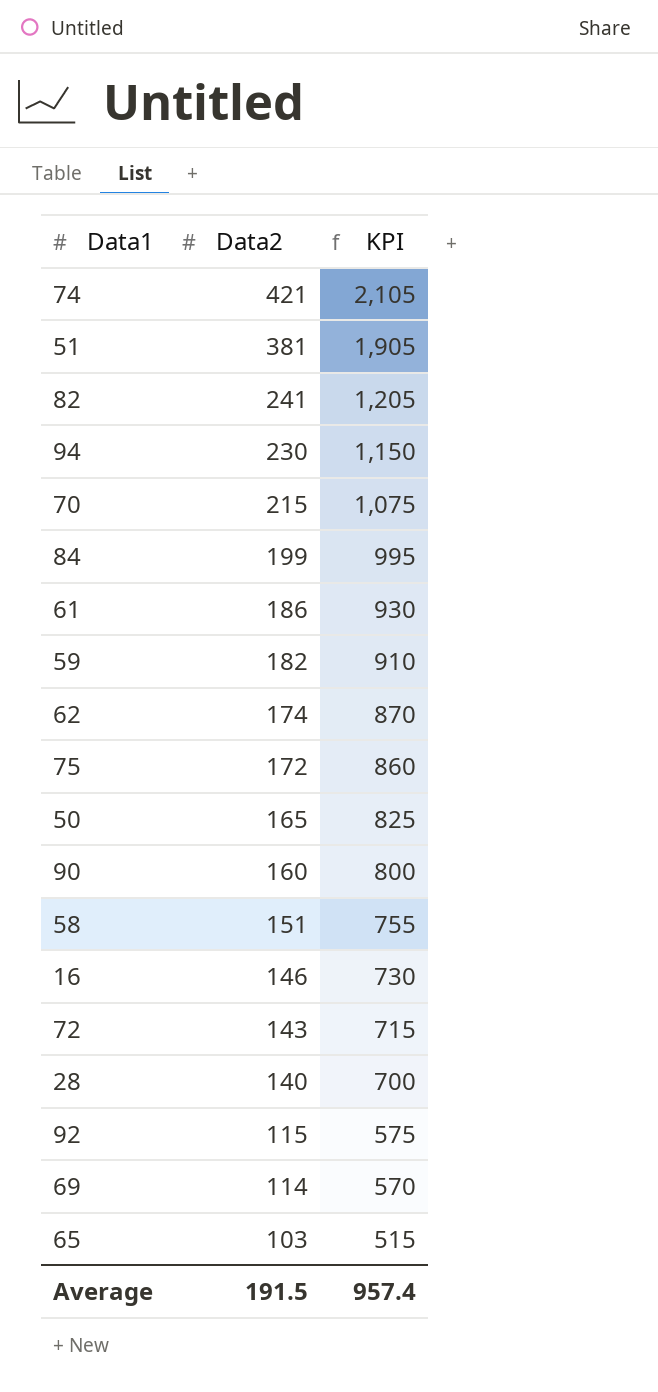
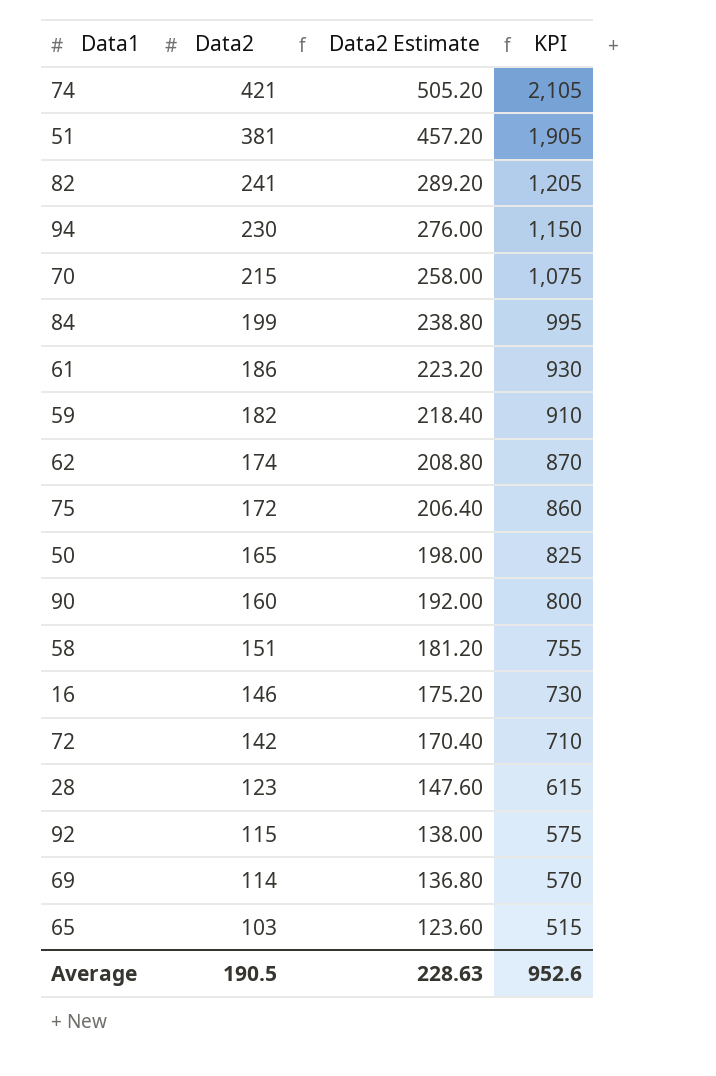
column Data2 Estimate | formula: none -> [Data2] * 1.2
72 | Data2: 143 -> 142
72 | KPI: 715 -> 710
28 | Data2: 140 -> 123
28 | KPI: 700 -> 615
Average | Data2: 191.5 -> 190.5
Average | KPI: 957.4 -> 952.6

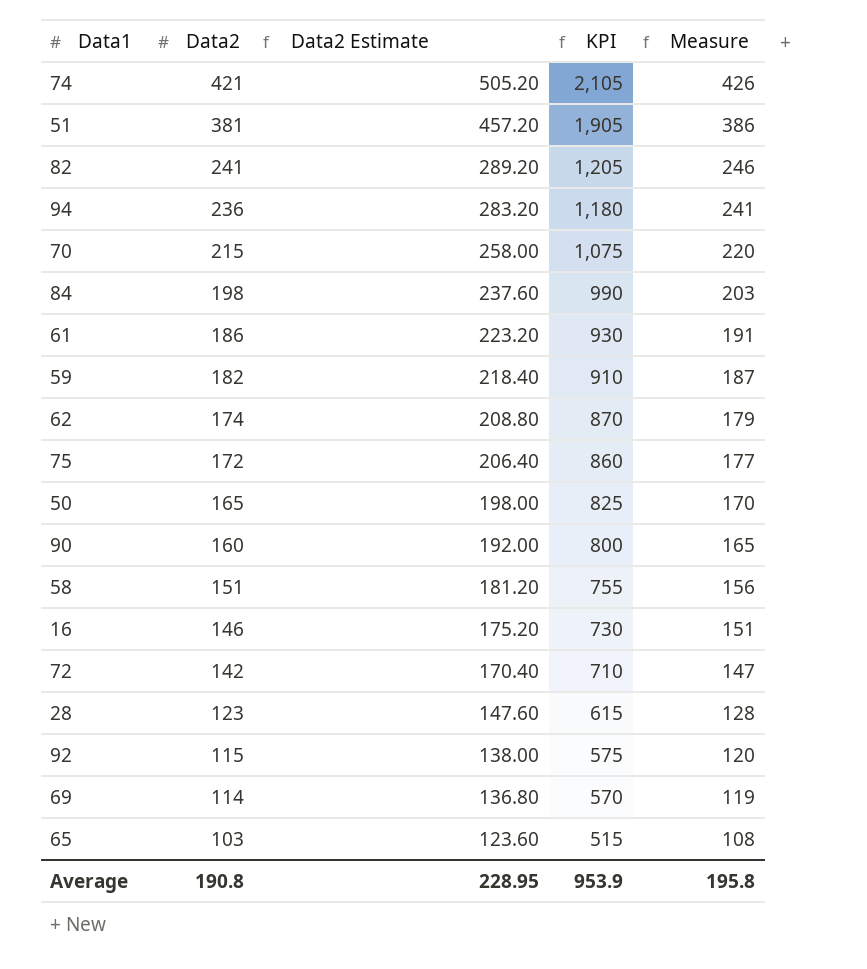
column Measure | formula: none -> [Data2] + 5
94 | Data2: 230 -> 236
94 | Data2 Estimate: 276.00 -> 283.20
94 | KPI: 1,150 -> 1,180
84 | Data2: 199 -> 198
84 | Data2 Estimate: 238.80 -> 237.60
84 | KPI: 995 -> 990
Average | Data2: 190.5 -> 190.8
Average | Data2 Estimate: 228.63 -> 228.95
Average | KPI: 952.6 -> 953.9

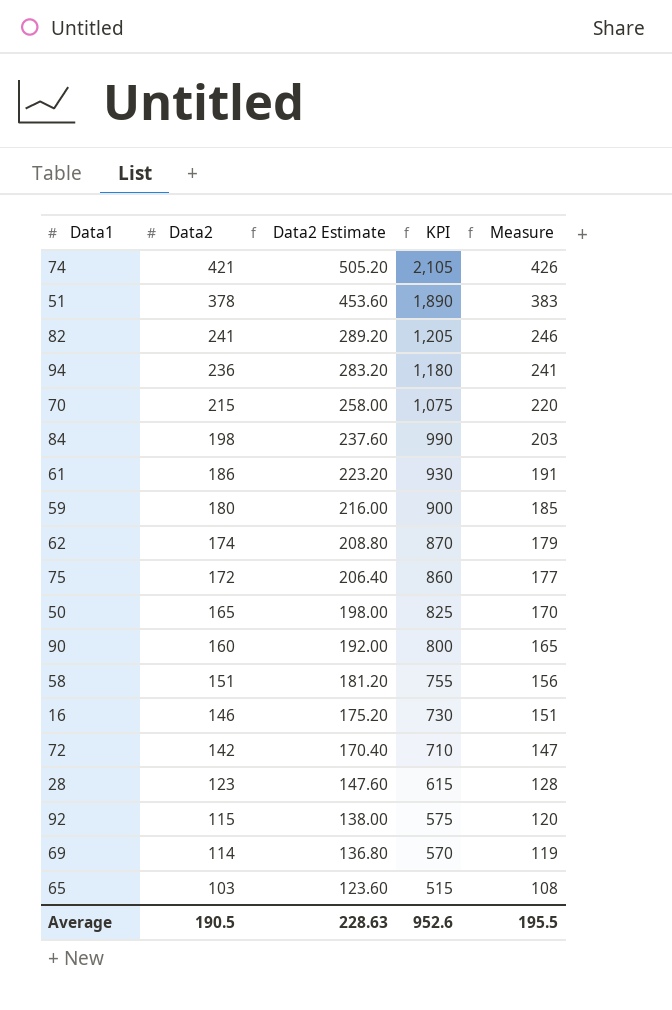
51 | Data2: 381 -> 378
51 | Data2 Estimate: 457.20 -> 453.60
51 | KPI: 1,905 -> 1,890
51 | Measure: 386 -> 383
59 | Data2: 182 -> 180
59 | Data2 Estimate: 218.40 -> 216.00
59 | KPI: 910 -> 900
59 | Measure: 187 -> 185
Average | Data2: 190.8 -> 190.5
Average | Data2 Estimate: 228.95 -> 228.63
Average | KPI: 953.9 -> 952.6
Average | Measure: 195.8 -> 195.5

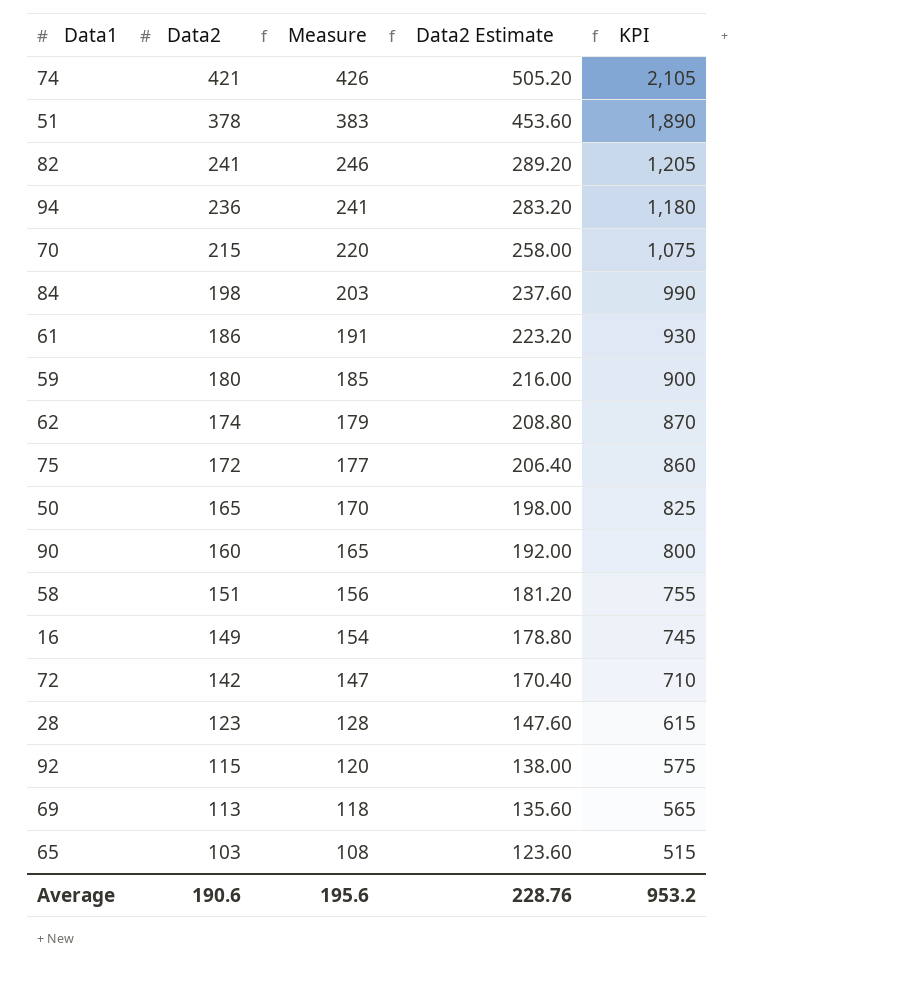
column Measure | position: 5 -> 3
16 | Data2: 146 -> 149
16 | Measure: 151 -> 154
16 | Data2 Estimate: 175.20 -> 178.80
16 | KPI: 730 -> 745
69 | Data2: 114 -> 113
69 | Measure: 119 -> 118
69 | Data2 Estimate: 136.80 -> 135.60
69 | KPI: 570 -> 565
Average | Data2: 190.5 -> 190.6
Average | Measure: 195.5 -> 195.6
Average | Data2 Estimate: 228.63 -> 228.76
Average | KPI: 952.6 -> 953.2

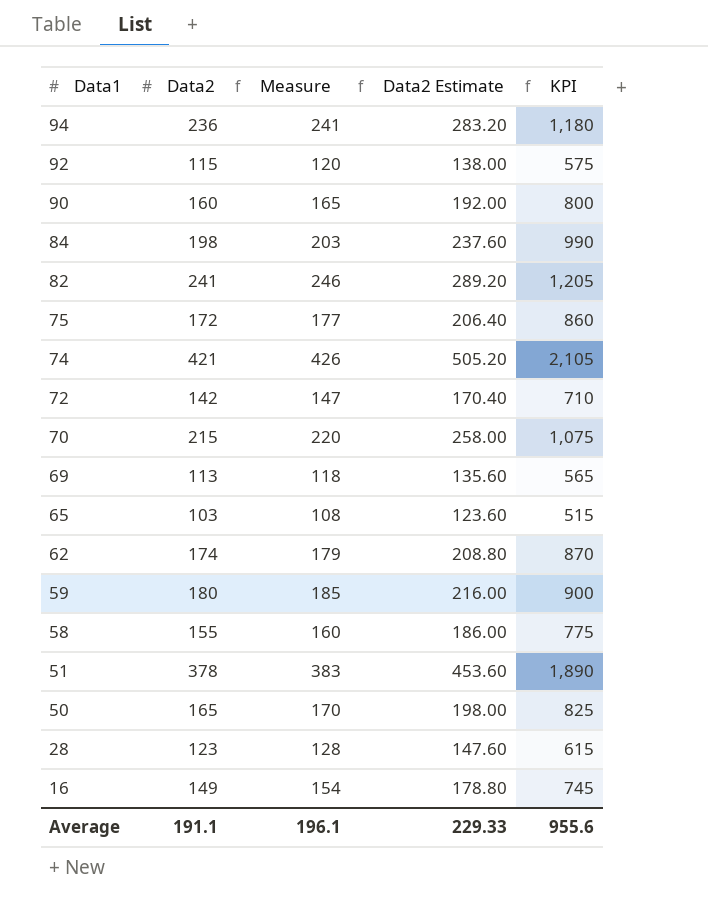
row order: Data2 descending -> Data1 descending
row 61: 186 | 191 | 223.20 | 930 -> none
58 | Data2: 151 -> 155
58 | Measure: 156 -> 160
58 | Data2 Estimate: 181.20 -> 186.00
58 | KPI: 755 -> 775
Average | Data2: 190.6 -> 191.1
Average | Measure: 195.6 -> 196.1
Average | Data2 Estimate: 228.76 -> 229.33
Average | KPI: 953.2 -> 955.6

